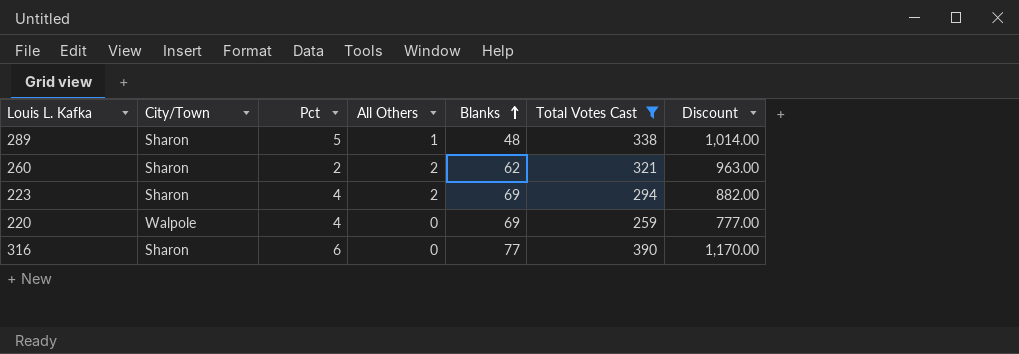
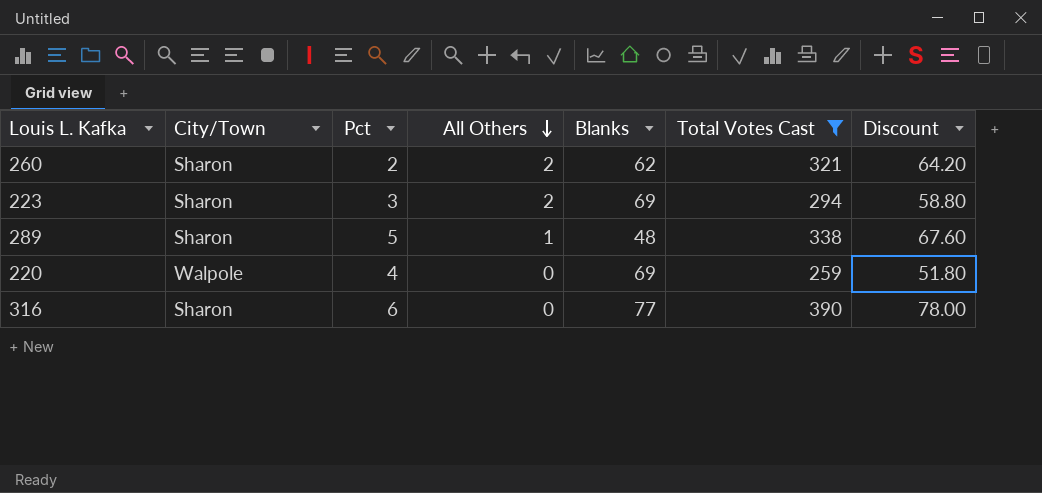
row order: Blanks ascending -> All Others descending
column Discount | formula: [Total Votes Cast] * 3 -> [Total Votes Cast] * 0.2
223 | Pct: 4 -> 3

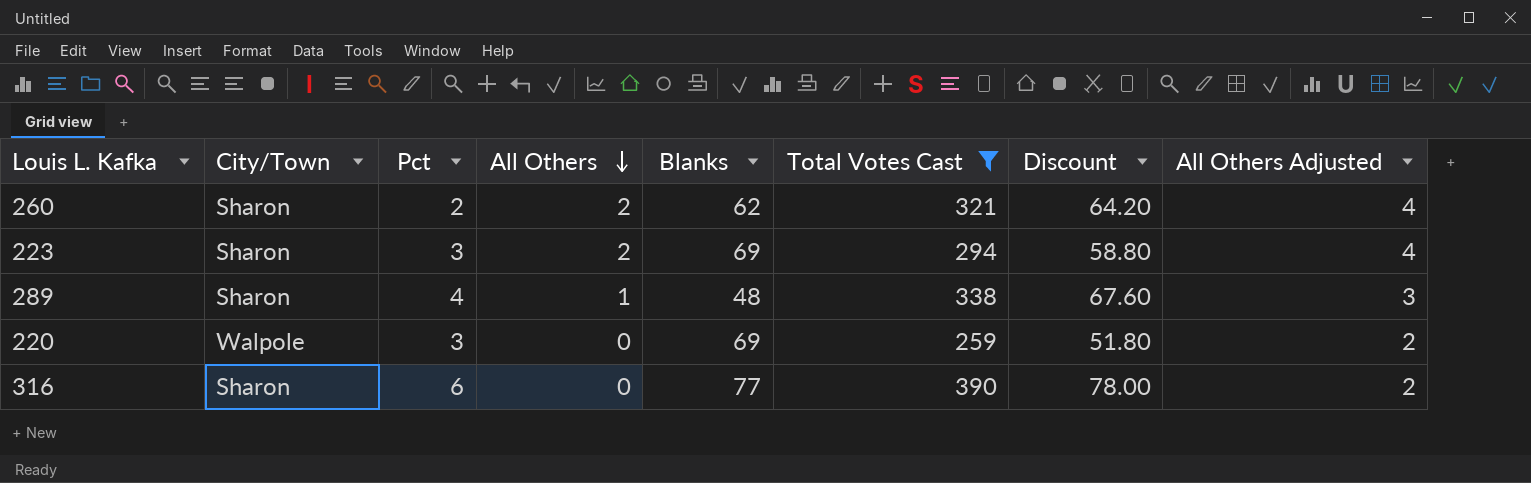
column All Others Adjusted | formula: none -> [All Others] + 2
289 | Pct: 5 -> 4
220 | Pct: 4 -> 3

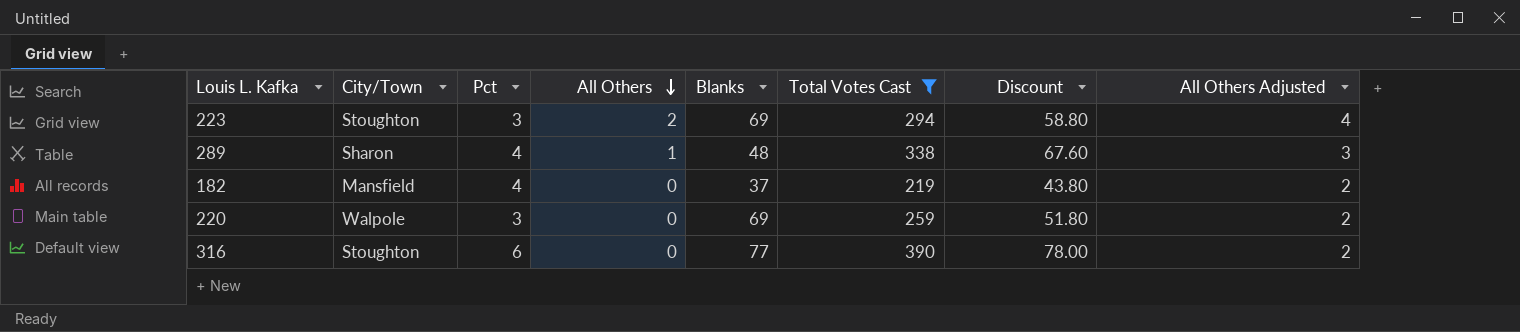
row 260: Sharon | 2 | 2 | 62 | 321 | 64.20 | 4 -> none
223 | City/Town: Sharon -> Stoughton
row 182: none -> Mansfield | 4 | 0 | 37 | 219 | 43.80 | 2
316 | City/Town: Sharon -> Stoughton

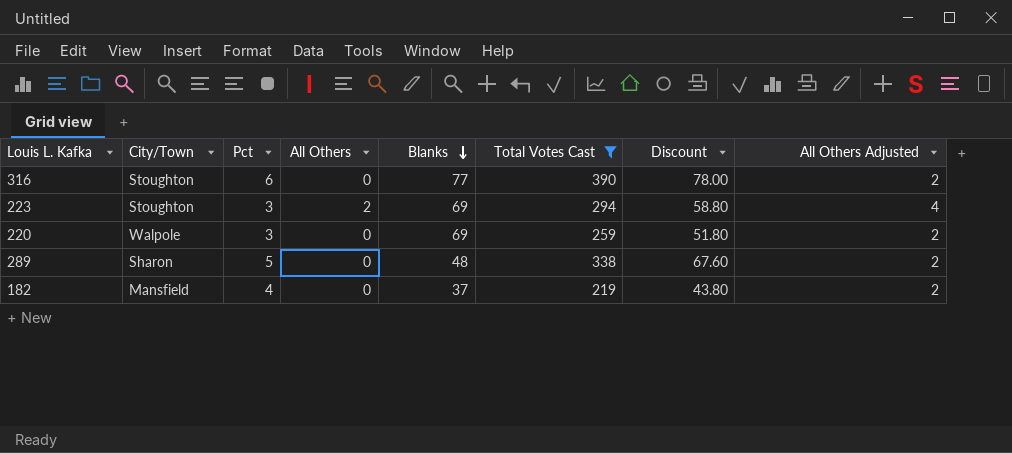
row order: All Others descending -> Blanks descending
289 | Pct: 4 -> 5
289 | All Others: 1 -> 0
289 | All Others Adjusted: 3 -> 2

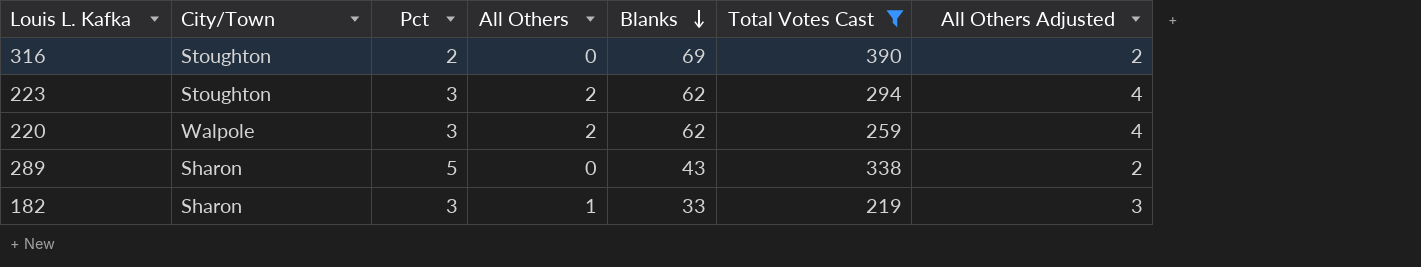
column Discount | formula: [Total Votes Cast] * 0.2 -> none
316 | Pct: 6 -> 2
316 | Blanks: 77 -> 69
223 | Blanks: 69 -> 62
220 | All Others: 0 -> 2
220 | Blanks: 69 -> 62
220 | All Others Adjusted: 2 -> 4
289 | Blanks: 48 -> 43
182 | City/Town: Mansfield -> Sharon
182 | Pct: 4 -> 3
182 | All Others: 0 -> 1
182 | Blanks: 37 -> 33
182 | All Others Adjusted: 2 -> 3

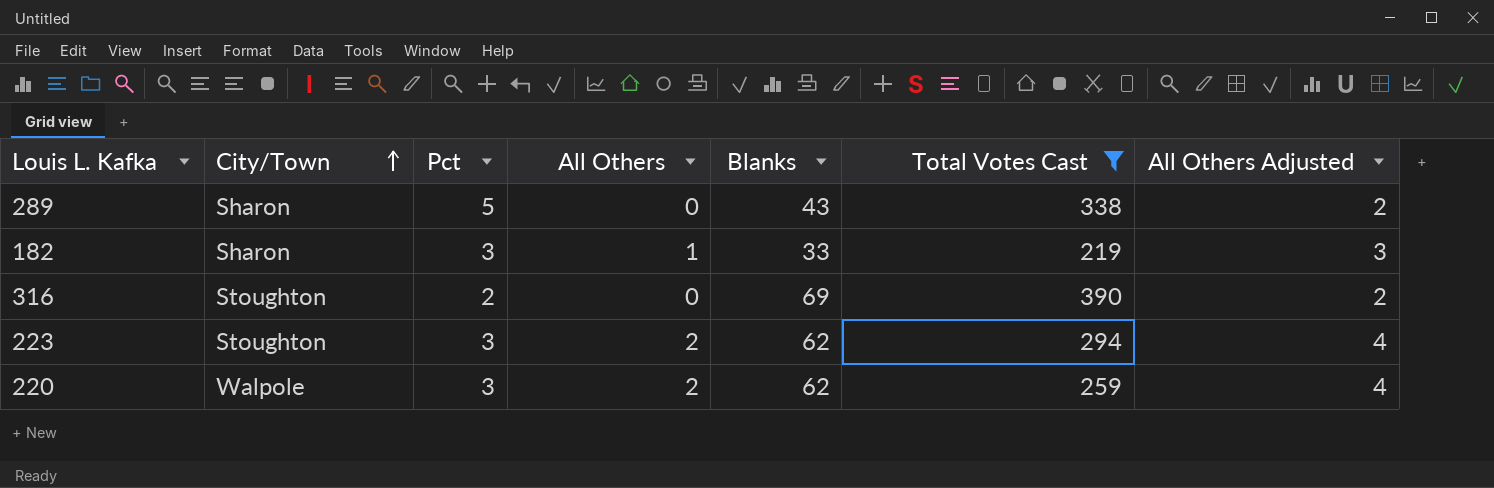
row order: Blanks descending -> City/Town ascending

